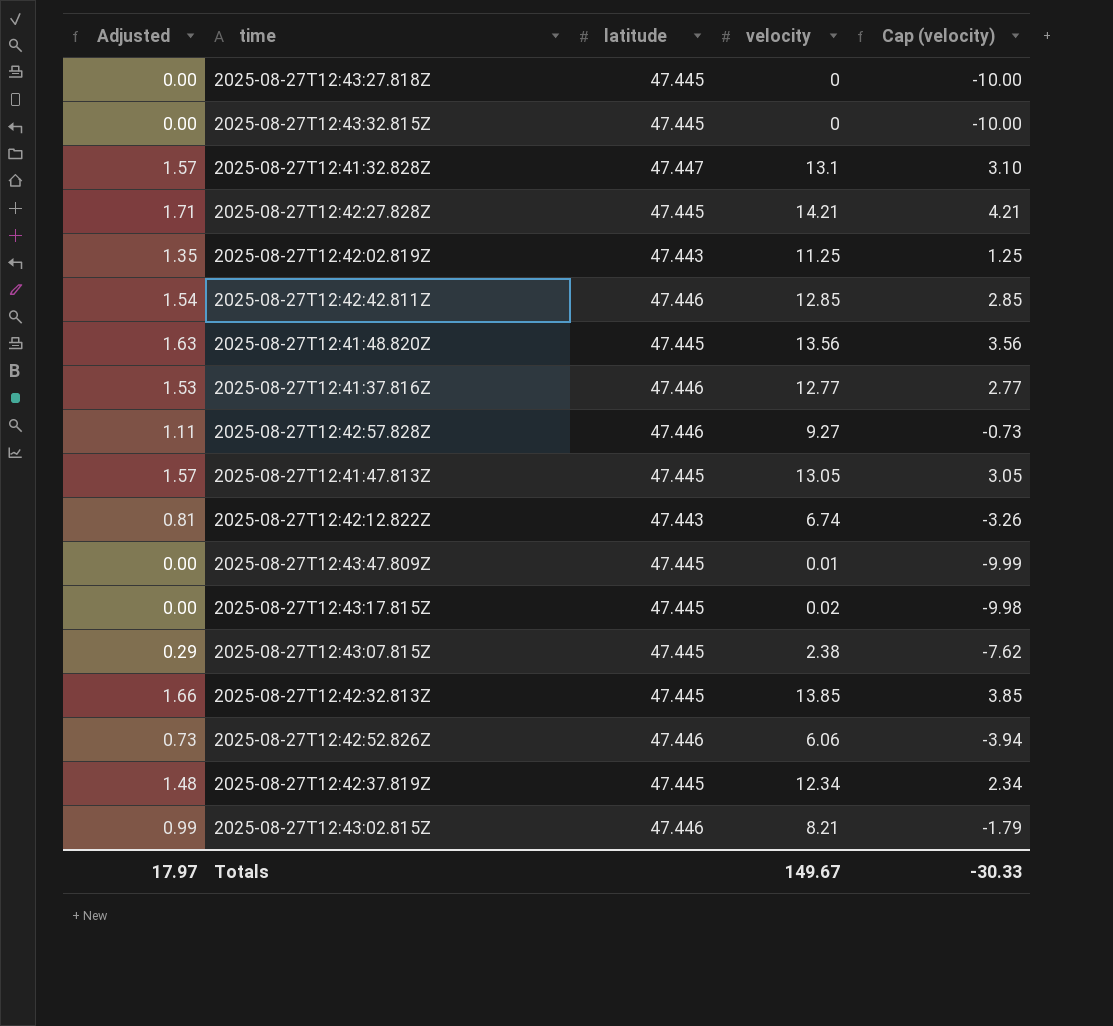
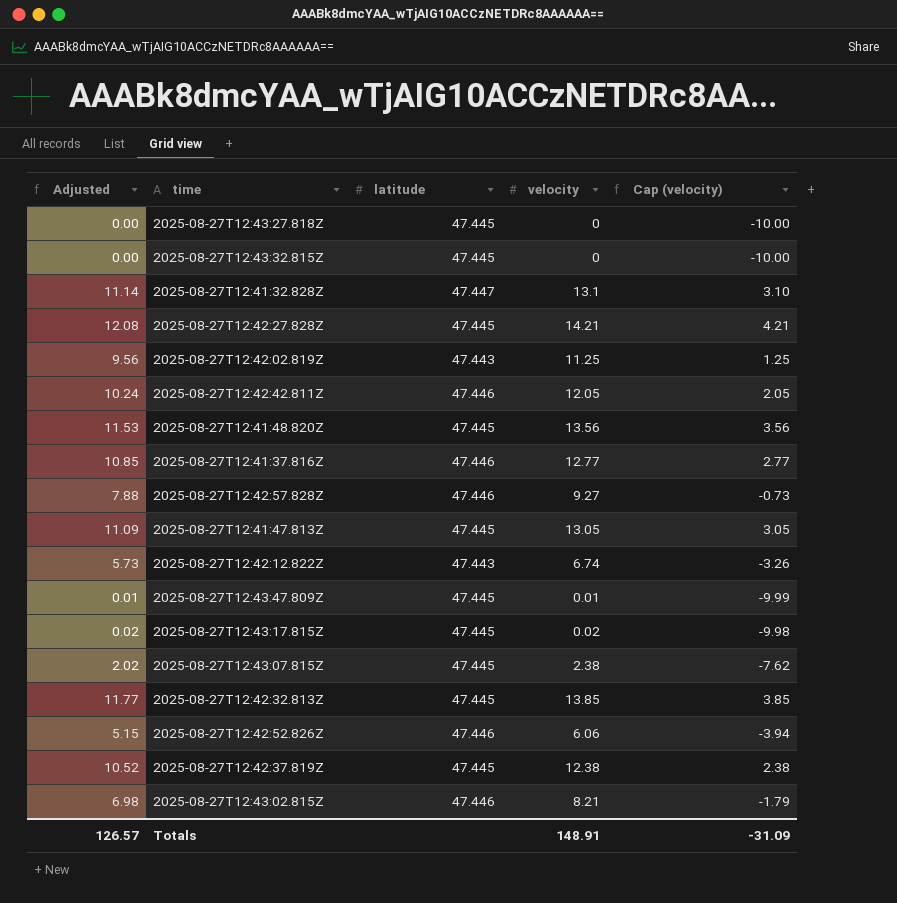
column Adjusted | formula: [velocity] * 0.12 -> [velocity] * 0.85
2025-08-27T12:42:42.811Z | velocity: 12.85 -> 12.05
2025-08-27T12:42:42.811Z | Cap (velocity): 2.85 -> 2.05
2025-08-27T12:42:37.819Z | velocity: 12.34 -> 12.38
2025-08-27T12:42:37.819Z | Cap (velocity): 2.34 -> 2.38
Totals | Adjusted: 17.97 -> 126.57
Totals | velocity: 149.67 -> 148.91
Totals | Cap (velocity): -30.33 -> -31.09

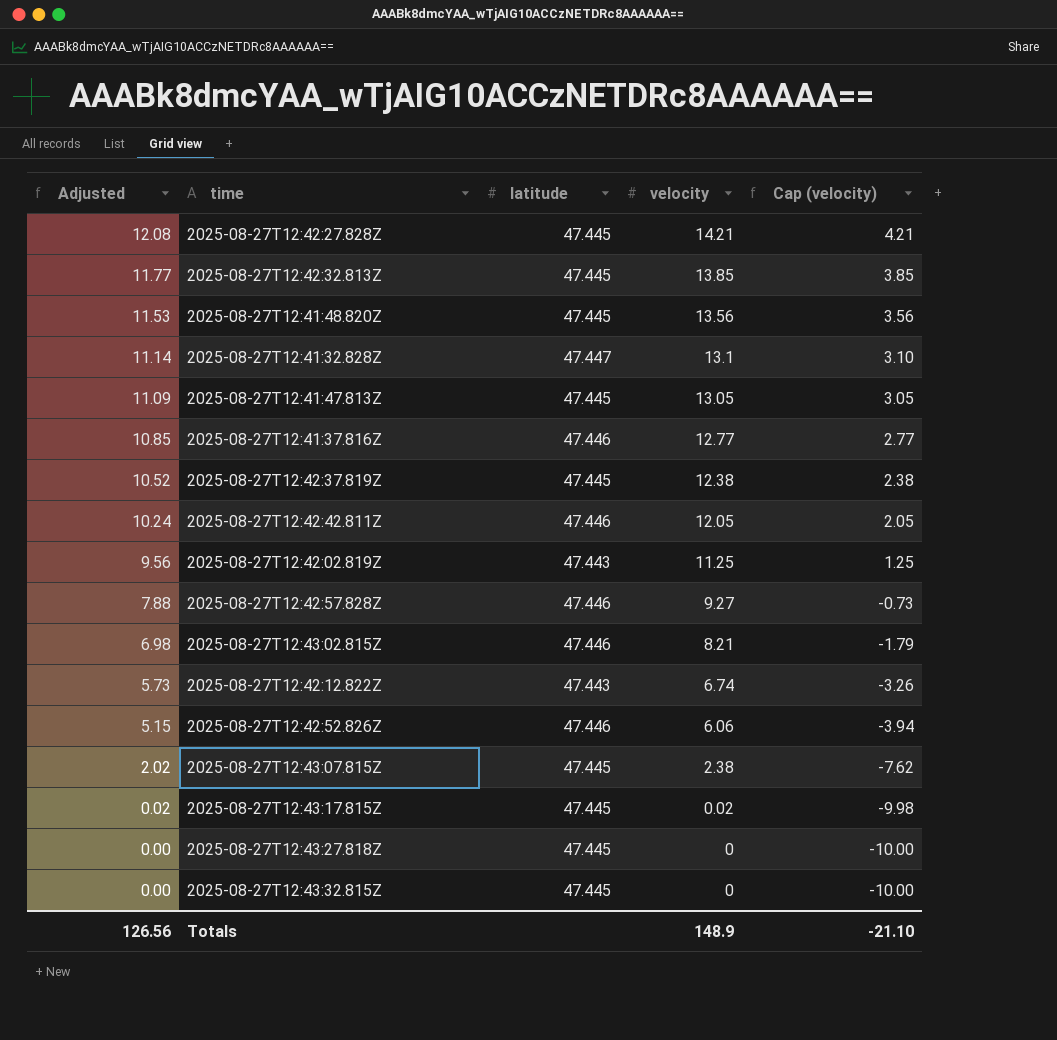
row order: none -> Adjusted descending
row 2025-08-27T12:43:47.809Z: 0.01 | 47.445 | 0.01 | -9.99 -> none
Totals | Adjusted: 126.57 -> 126.56
Totals | velocity: 148.91 -> 148.9
Totals | Cap (velocity): -31.09 -> -21.10

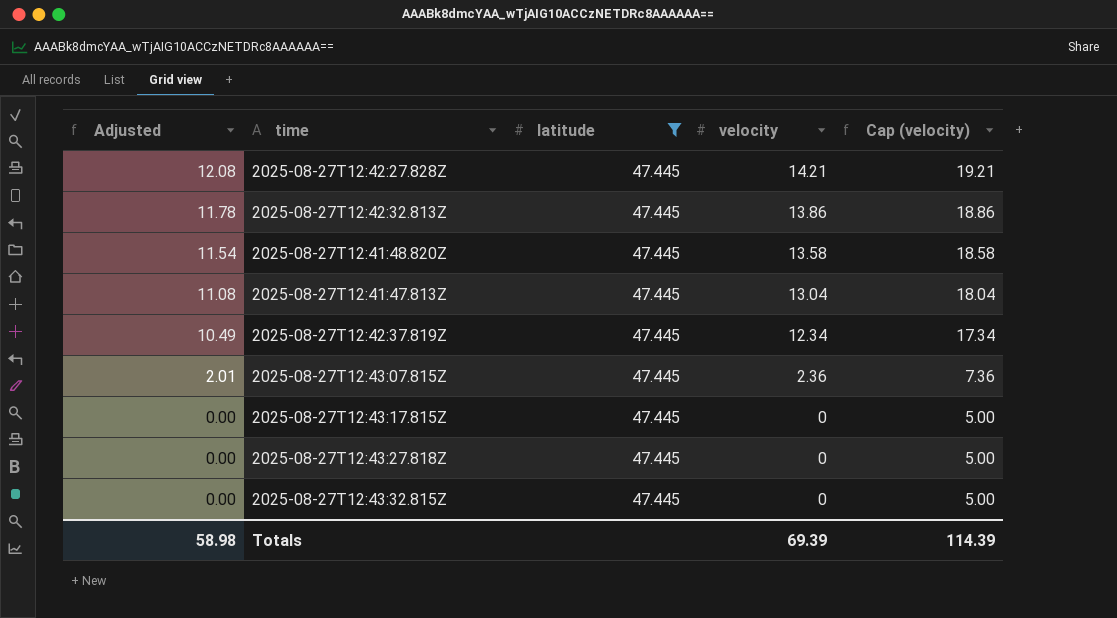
filter: none -> latitude = 47.445
column Cap (velocity) | formula: [velocity] - 10 -> [velocity] + 5
2025-08-27T12:42:32.813Z | Adjusted: 11.77 -> 11.78
2025-08-27T12:42:32.813Z | velocity: 13.85 -> 13.86
2025-08-27T12:41:48.820Z | Adjusted: 11.53 -> 11.54
2025-08-27T12:41:48.820Z | velocity: 13.56 -> 13.58
2025-08-27T12:41:47.813Z | Adjusted: 11.09 -> 11.08
2025-08-27T12:41:47.813Z | velocity: 13.05 -> 13.04
2025-08-27T12:42:37.819Z | Adjusted: 10.52 -> 10.49
2025-08-27T12:42:37.819Z | velocity: 12.38 -> 12.34
2025-08-27T12:43:07.815Z | Adjusted: 2.02 -> 2.01
2025-08-27T12:43:07.815Z | velocity: 2.38 -> 2.36
2025-08-27T12:43:17.815Z | Adjusted: 0.02 -> 0.00
2025-08-27T12:43:17.815Z | velocity: 0.02 -> 0
Totals | Adjusted: 126.56 -> 58.98
Totals | velocity: 148.9 -> 69.39
Totals | Cap (velocity): -21.10 -> 114.39

